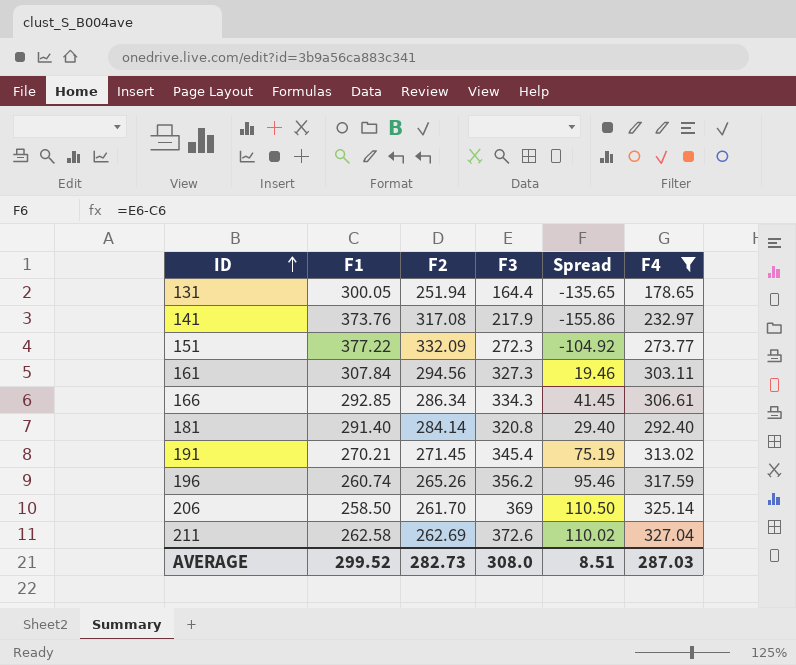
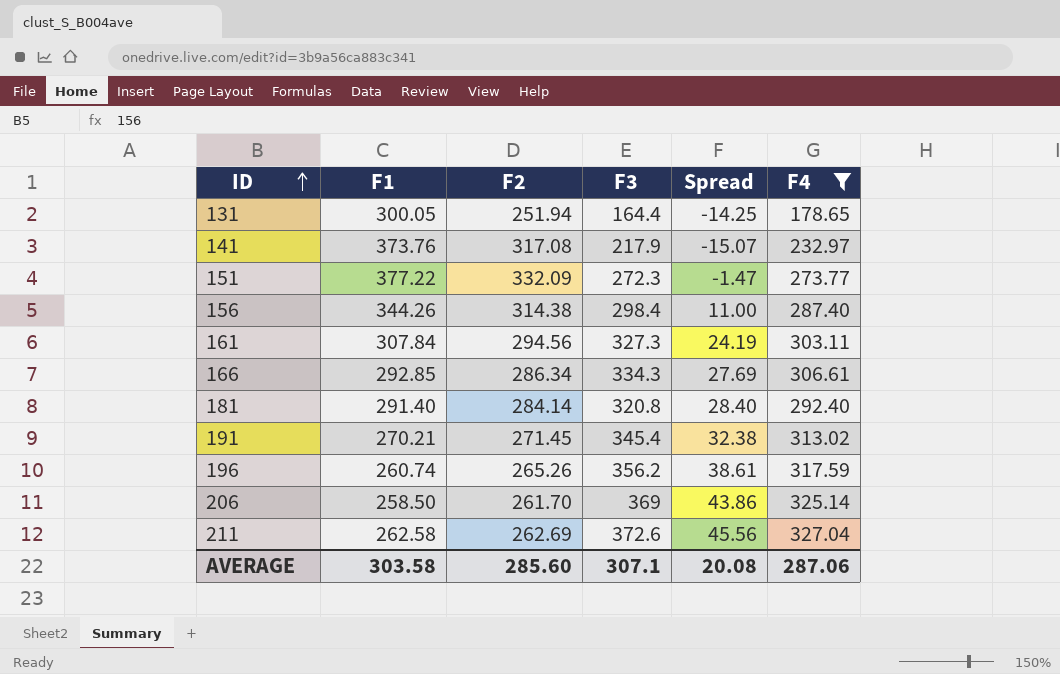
column Spread | formula: [F3] - [F1] -> [F3] - [F4]
row 156: none -> 344.26 | 314.38 | 298.4 | 11.00 | 287.40
AVERAGE | F1: 299.52 -> 303.58
AVERAGE | F2: 282.73 -> 285.60
AVERAGE | F3: 308.0 -> 307.1
AVERAGE | Spread: 8.51 -> 20.08
AVERAGE | F4: 287.03 -> 287.06

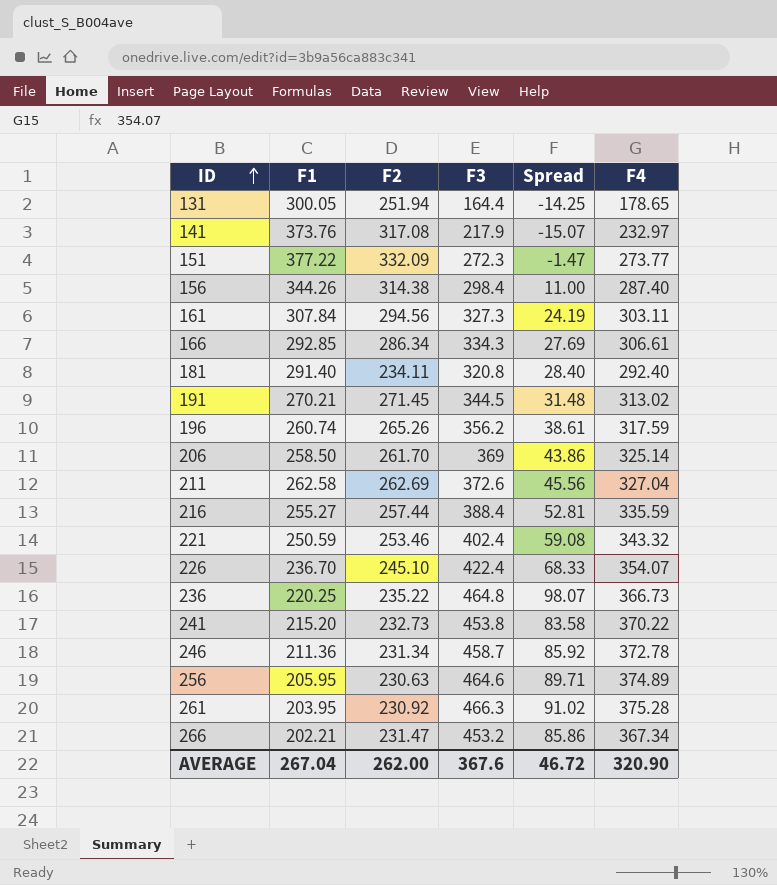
filter: F4 <= 327.04 -> none
181 | F2: 284.14 -> 234.11
191 | F3: 345.4 -> 344.5
191 | Spread: 32.38 -> 31.48
AVERAGE | F1: 303.58 -> 267.04
AVERAGE | F2: 285.60 -> 262.00
AVERAGE | F3: 307.1 -> 367.6
AVERAGE | Spread: 20.08 -> 46.72
AVERAGE | F4: 287.06 -> 320.90

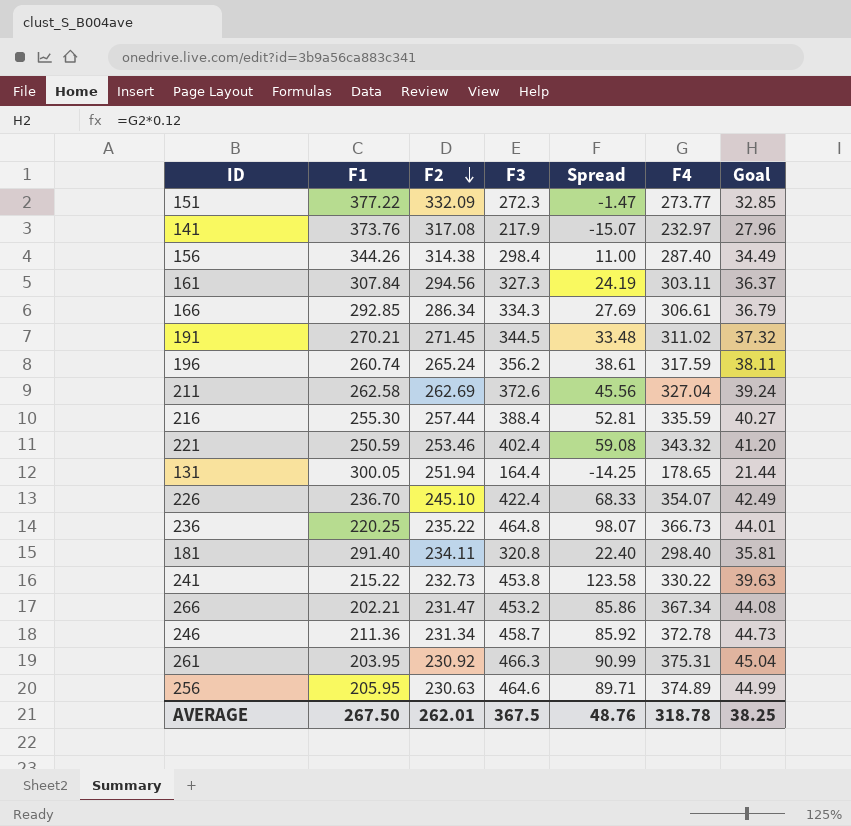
row order: ID ascending -> F2 descending
column Goal | formula: none -> [F4] * 0.12
row 206: 258.50 | 261.70 | 369 | 43.86 | 325.14 -> none
191 | Spread: 31.48 -> 33.48
191 | F4: 313.02 -> 311.02
196 | F2: 265.26 -> 265.24
216 | F1: 255.27 -> 255.30
181 | Spread: 28.40 -> 22.40
181 | F4: 292.40 -> 298.40
241 | F1: 215.20 -> 215.22
241 | Spread: 83.58 -> 123.58
241 | F4: 370.22 -> 330.22
261 | Spread: 91.02 -> 90.99
261 | F4: 375.28 -> 375.31
AVERAGE | F1: 267.04 -> 267.50
AVERAGE | F2: 262.00 -> 262.01
AVERAGE | F3: 367.6 -> 367.5
AVERAGE | Spread: 46.72 -> 48.76
AVERAGE | F4: 320.90 -> 318.78

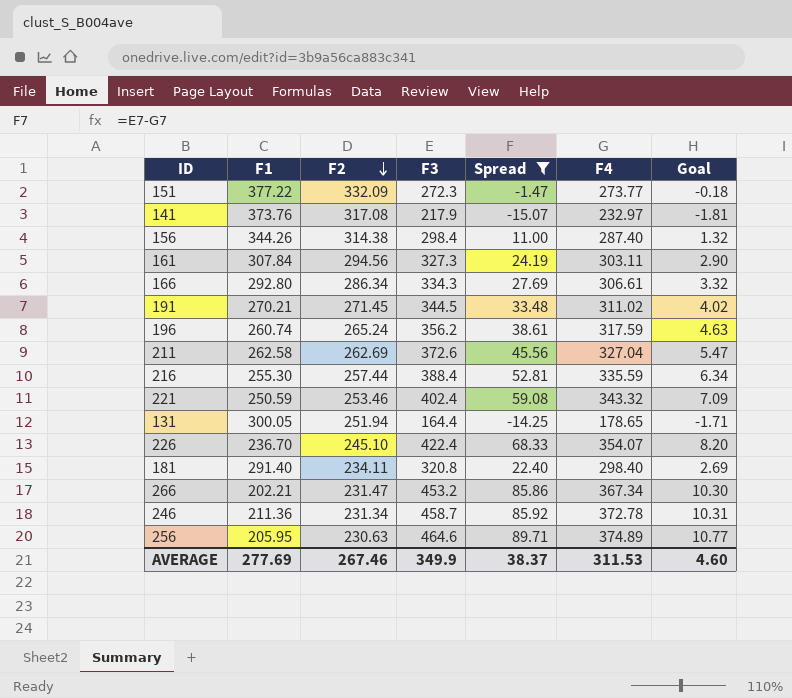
filter: none -> Spread <= 89.71
column Goal | formula: [F4] * 0.12 -> [Spread] * 0.12
166 | F1: 292.85 -> 292.80
AVERAGE | F1: 267.50 -> 277.69
AVERAGE | F2: 262.01 -> 267.46
AVERAGE | F3: 367.5 -> 349.9
AVERAGE | Spread: 48.76 -> 38.37
AVERAGE | F4: 318.78 -> 311.53
AVERAGE | Goal: 38.25 -> 4.60

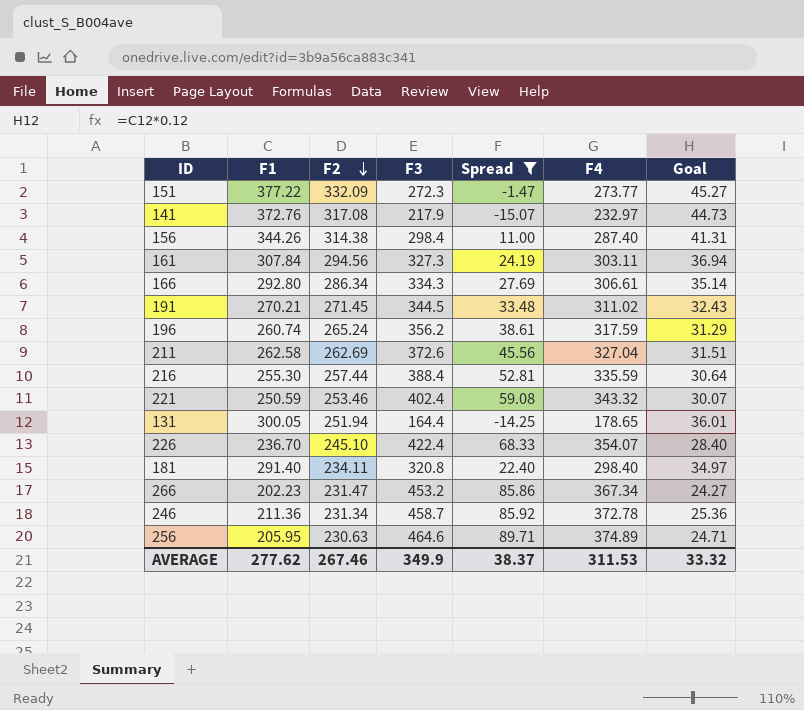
column Goal | formula: [Spread] * 0.12 -> [F1] * 0.12
141 | F1: 373.76 -> 372.76
266 | F1: 202.21 -> 202.23
AVERAGE | F1: 277.69 -> 277.62
AVERAGE | Goal: 4.60 -> 33.32

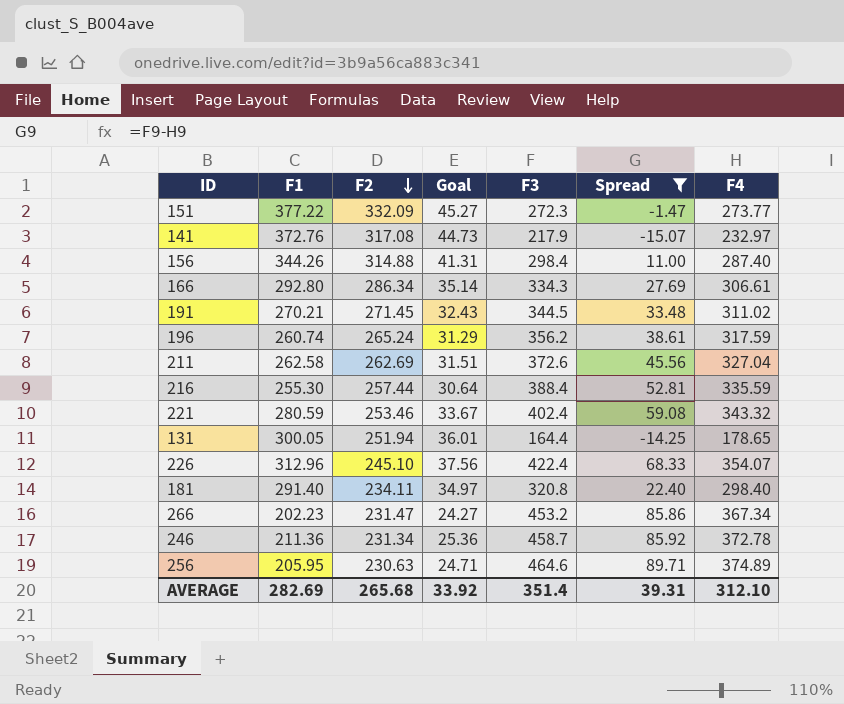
column Goal | position: 7 -> 4
row 161: 307.84 | 294.56 | 327.3 | 24.19 | 303.11 | 36.94 -> none
156 | F2: 314.38 -> 314.88
221 | F1: 250.59 -> 280.59
221 | Goal: 30.07 -> 33.67
226 | F1: 236.70 -> 312.96
226 | Goal: 28.40 -> 37.56
AVERAGE | F1: 277.62 -> 282.69
AVERAGE | F2: 267.46 -> 265.68
AVERAGE | Goal: 33.32 -> 33.92
AVERAGE | F3: 349.9 -> 351.4
AVERAGE | Spread: 38.37 -> 39.31
AVERAGE | F4: 311.53 -> 312.10

